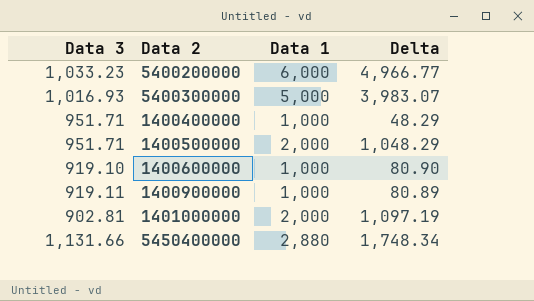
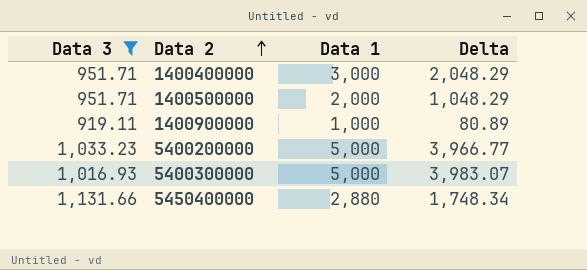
filter: none -> Data 3 >= 919.11
row order: none -> Data 2 ascending
1400400000 | Data 1: 1,000 -> 3,000
1400400000 | Delta: 48.29 -> 2,048.29
5400200000 | Data 1: 6,000 -> 5,000
5400200000 | Delta: 4,966.77 -> 3,966.77

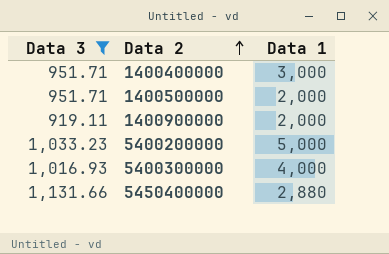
column Delta | formula: [Data 1] - [Data 3] -> none
1400900000 | Data 1: 1,000 -> 2,000
5400300000 | Data 1: 5,000 -> 4,000

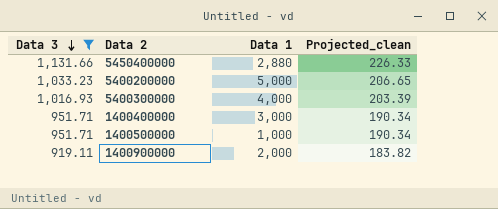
row order: Data 2 ascending -> Data 3 descending
column Projected_clean | formula: none -> [Data 3] * 0.2
1400500000 | Data 1: 2,000 -> 1,000

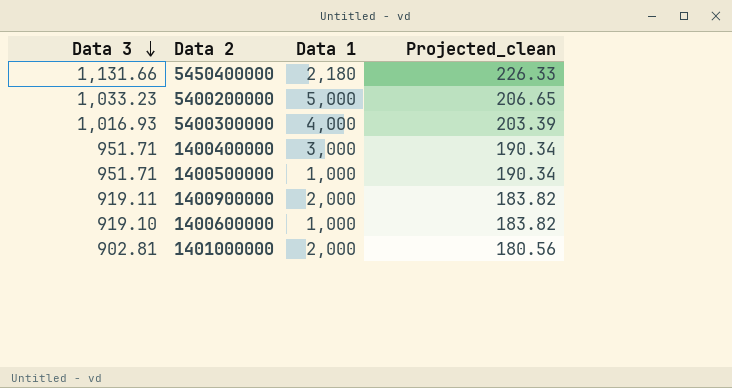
filter: Data 3 >= 919.11 -> none
5450400000 | Data 1: 2,880 -> 2,180

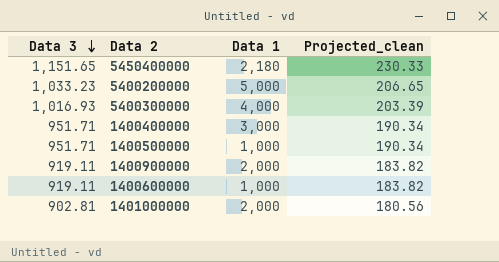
5450400000 | Data 3: 1,131.66 -> 1,151.65
5450400000 | Projected_clean: 226.33 -> 230.33
1400600000 | Data 3: 919.10 -> 919.11

